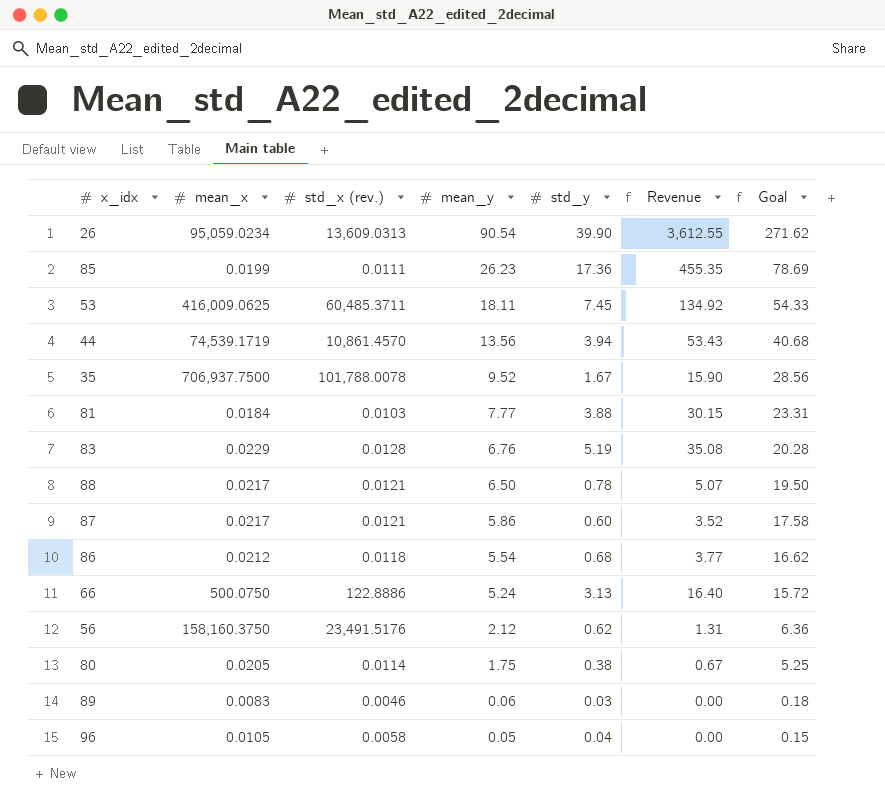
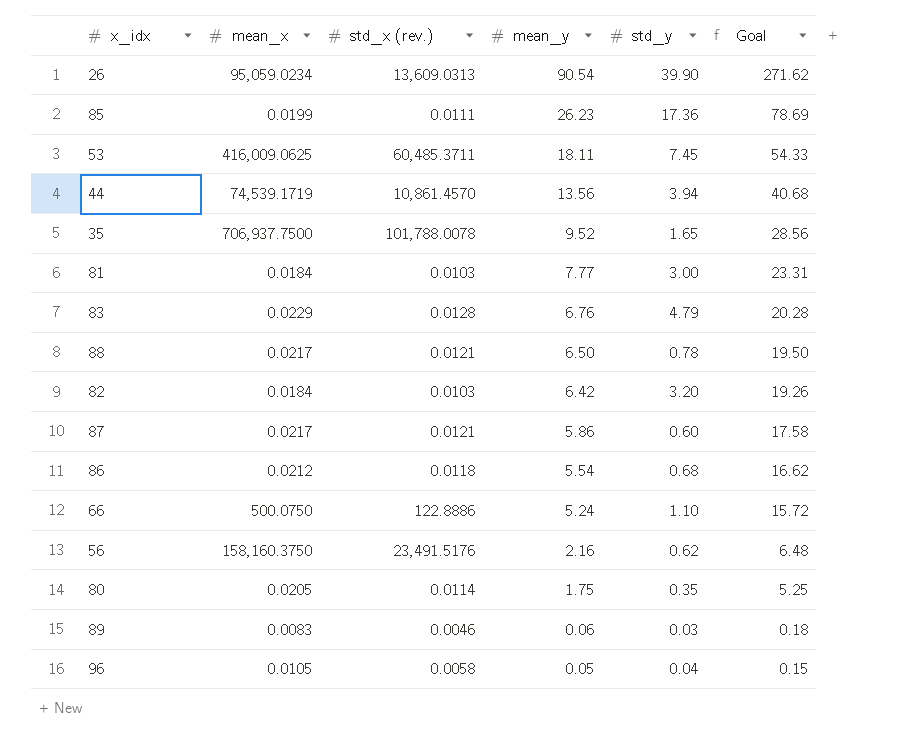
column Revenue | formula: [mean_y] * [std_y] -> none
35 | std_y: 1.67 -> 1.65
81 | std_y: 3.88 -> 3.00
83 | std_y: 5.19 -> 4.79
row 82: none -> 0.0184 | 0.0103 | 6.42 | 3.20 | 19.26
66 | std_y: 3.13 -> 1.10
56 | mean_y: 2.12 -> 2.16
56 | Goal: 6.36 -> 6.48
80 | std_y: 0.38 -> 0.35

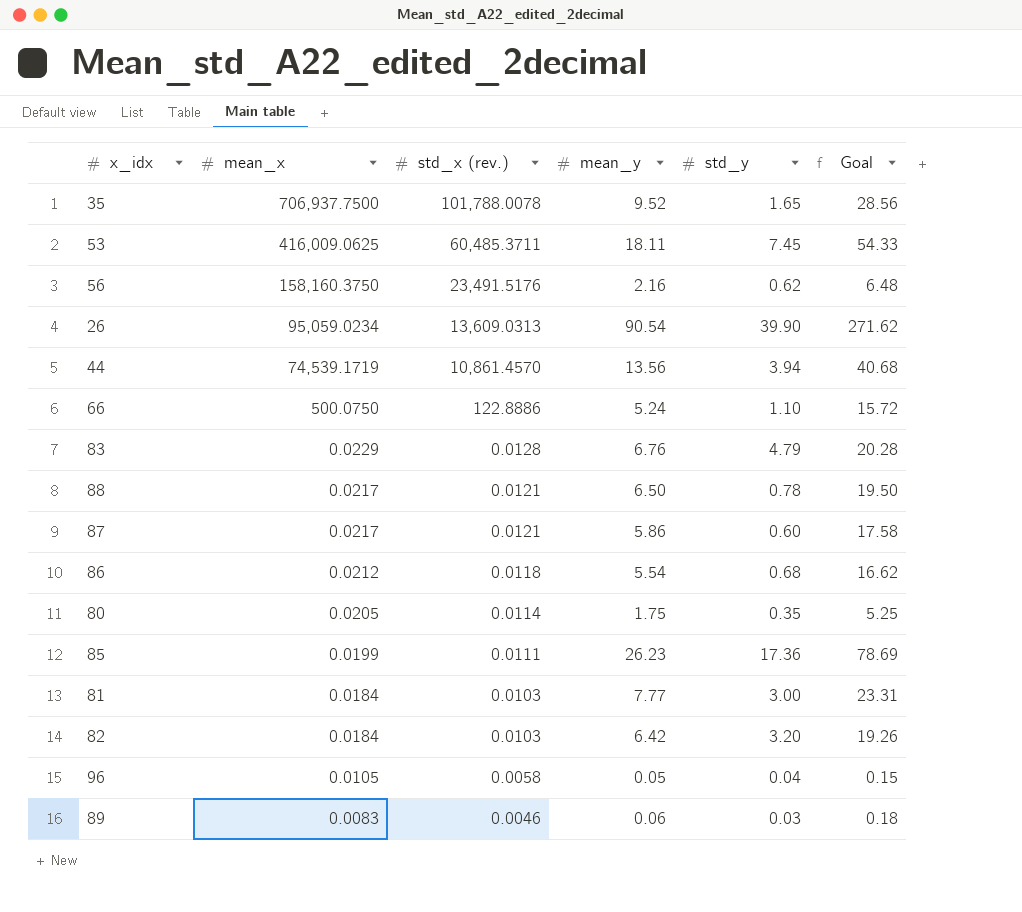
row order: mean_y descending -> mean_x descending

